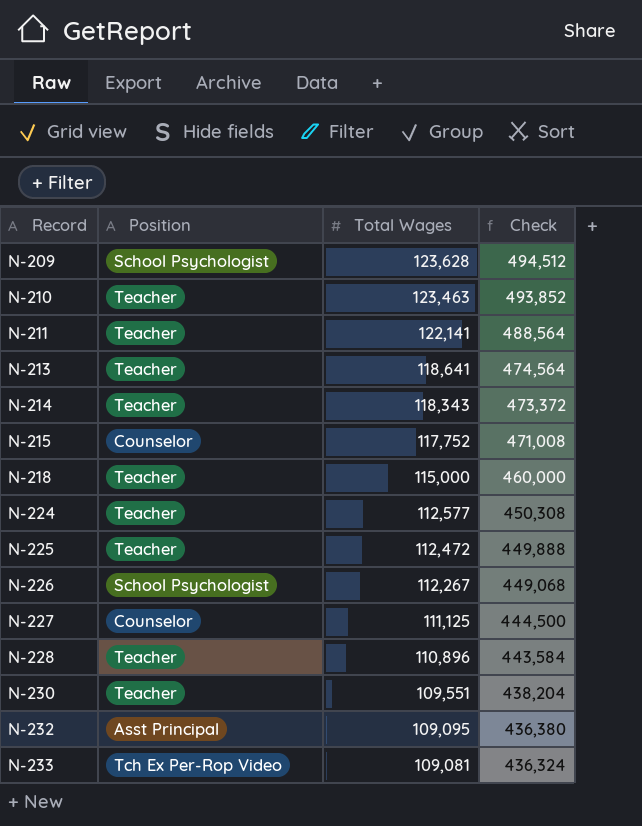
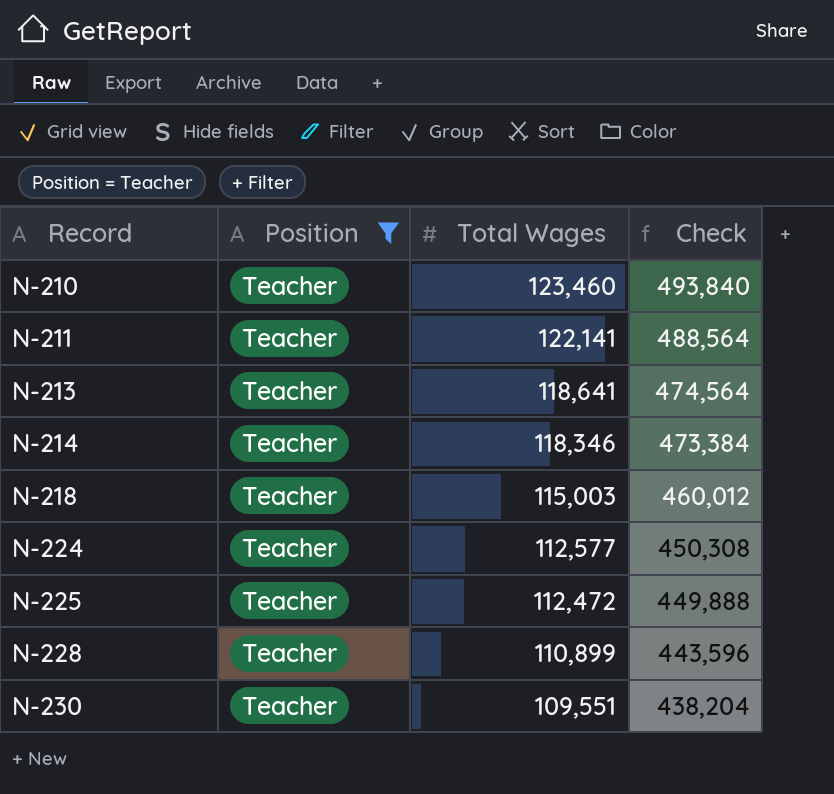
filter: none -> Position = Teacher
N-210 | Total Wages: 123,463 -> 123,460
N-210 | Check: 493,852 -> 493,840
N-214 | Total Wages: 118,343 -> 118,346
N-214 | Check: 473,372 -> 473,384
N-218 | Total Wages: 115,000 -> 115,003
N-218 | Check: 460,000 -> 460,012
N-228 | Total Wages: 110,896 -> 110,899
N-228 | Check: 443,584 -> 443,596

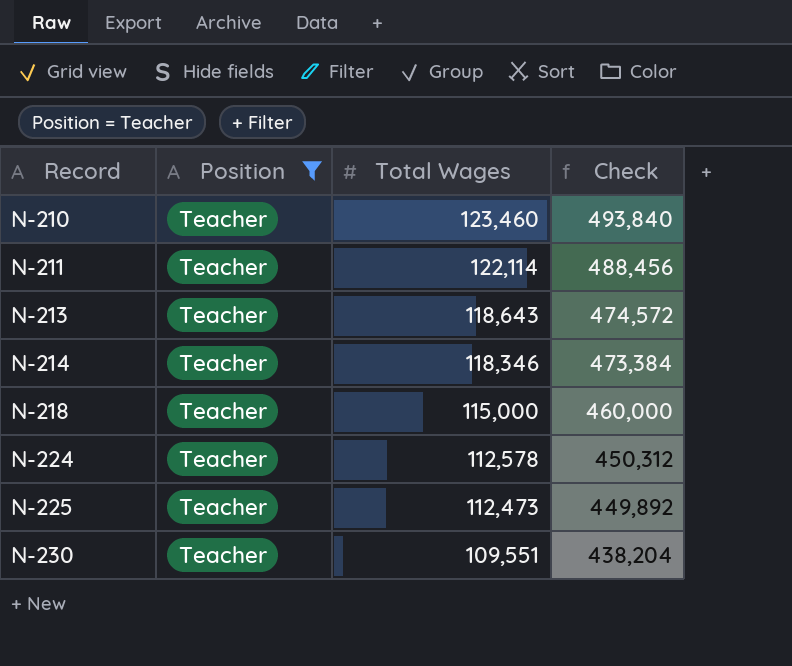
row N-228: Teacher | 110,899 | 443,596 -> none
N-211 | Total Wages: 122,141 -> 122,114
N-211 | Check: 488,564 -> 488,456
N-213 | Total Wages: 118,641 -> 118,643
N-213 | Check: 474,564 -> 474,572
N-218 | Total Wages: 115,003 -> 115,000
N-218 | Check: 460,012 -> 460,000
N-224 | Total Wages: 112,577 -> 112,578
N-224 | Check: 450,308 -> 450,312
N-225 | Total Wages: 112,472 -> 112,473
N-225 | Check: 449,888 -> 449,892

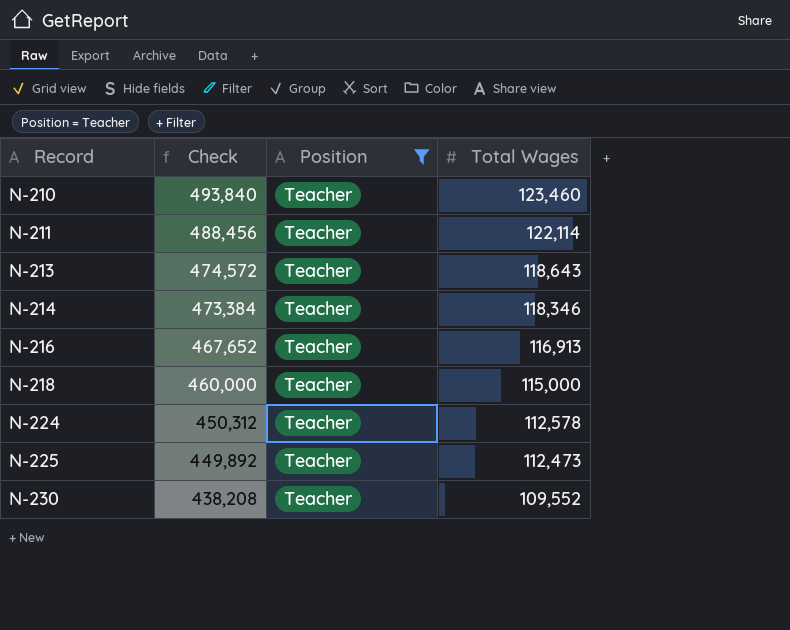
column Check | position: 4 -> 2
row N-216: none -> 467,652 | Teacher | 116,913
N-230 | Check: 438,204 -> 438,208
N-230 | Total Wages: 109,551 -> 109,552

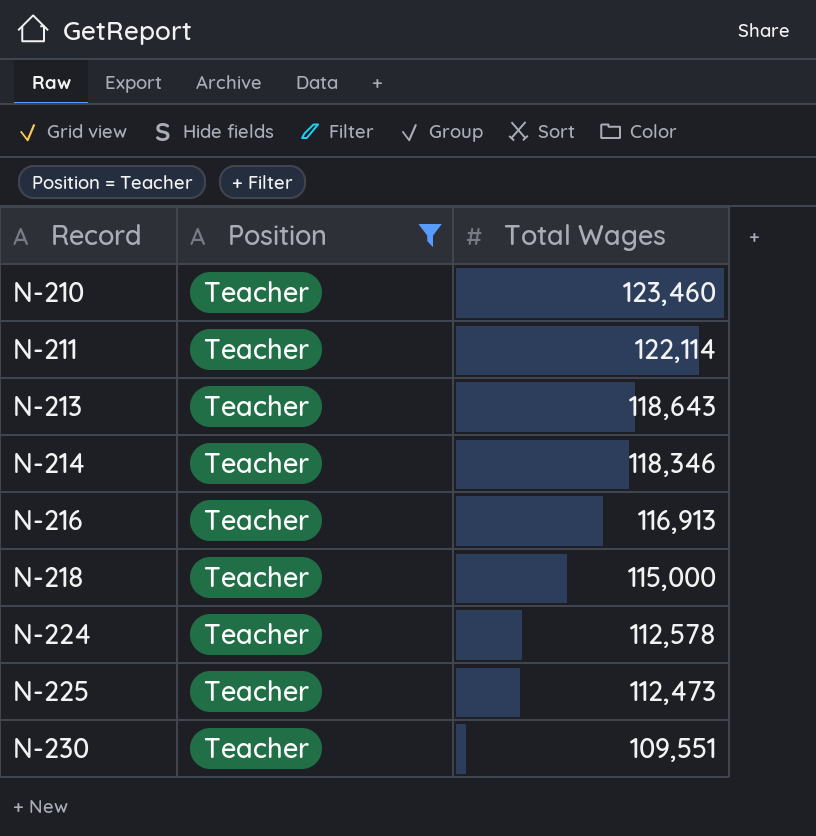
column Check | formula: [Total Wages] * 4 -> none
N-230 | Total Wages: 109,552 -> 109,551

